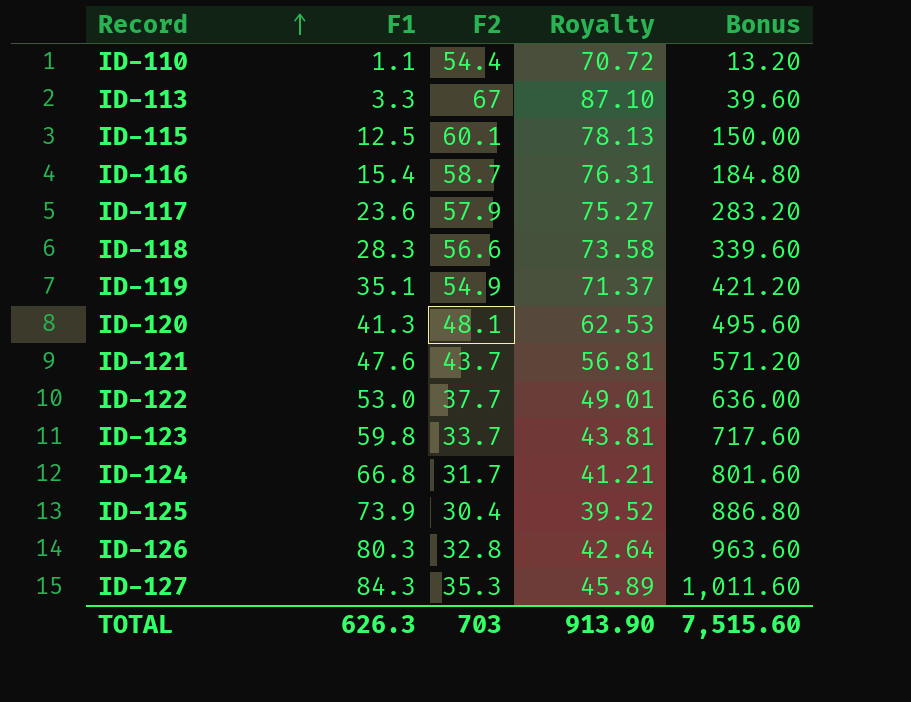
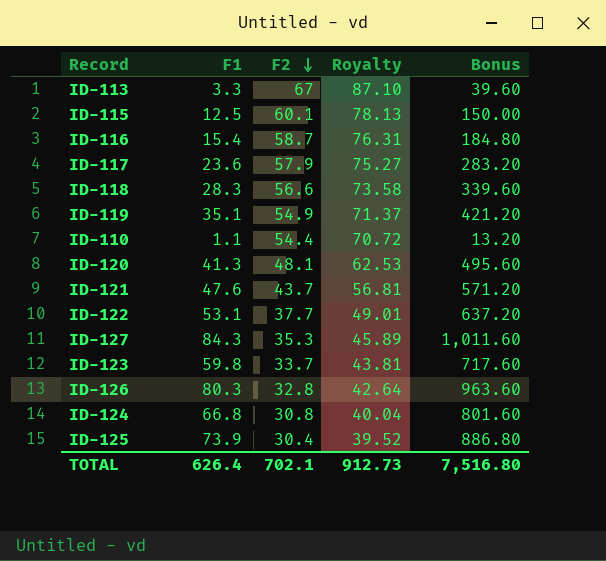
row order: Record ascending -> F2 descending
ID-122 | F1: 53.0 -> 53.1
ID-122 | Bonus: 636.00 -> 637.20
ID-124 | F2: 31.7 -> 30.8
ID-124 | Royalty: 41.21 -> 40.04
TOTAL | F1: 626.3 -> 626.4
TOTAL | F2: 703 -> 702.1
TOTAL | Royalty: 913.90 -> 912.73
TOTAL | Bonus: 7,515.60 -> 7,516.80

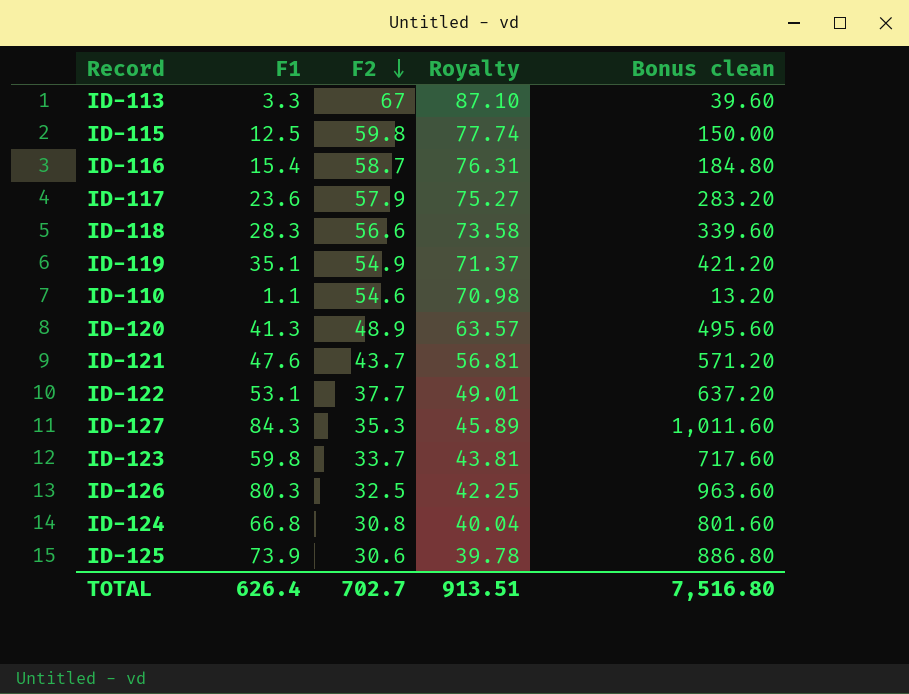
column name: Bonus -> Bonus clean
ID-115 | F2: 60.1 -> 59.8
ID-115 | Royalty: 78.13 -> 77.74
ID-110 | F2: 54.4 -> 54.6
ID-110 | Royalty: 70.72 -> 70.98
ID-120 | F2: 48.1 -> 48.9
ID-120 | Royalty: 62.53 -> 63.57
ID-126 | F2: 32.8 -> 32.5
ID-126 | Royalty: 42.64 -> 42.25
ID-125 | F2: 30.4 -> 30.6
ID-125 | Royalty: 39.52 -> 39.78
TOTAL | F2: 702.1 -> 702.7
TOTAL | Royalty: 912.73 -> 913.51

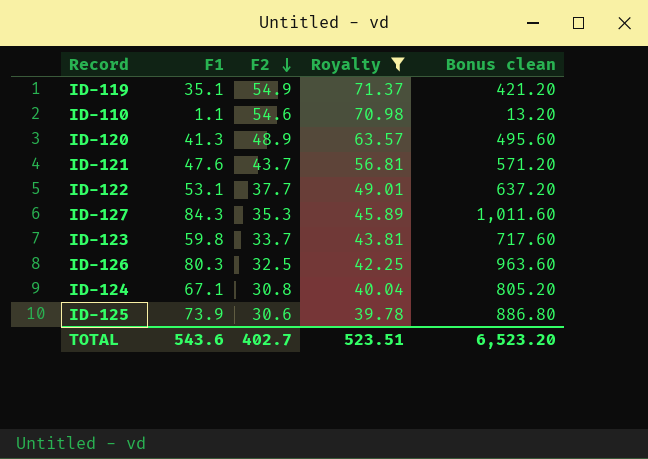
filter: none -> Royalty <= 71.37
ID-124 | F1: 66.8 -> 67.1
ID-124 | Bonus clean: 801.60 -> 805.20
TOTAL | F1: 626.4 -> 543.6
TOTAL | F2: 702.7 -> 402.7
TOTAL | Royalty: 913.51 -> 523.51
TOTAL | Bonus clean: 7,516.80 -> 6,523.20

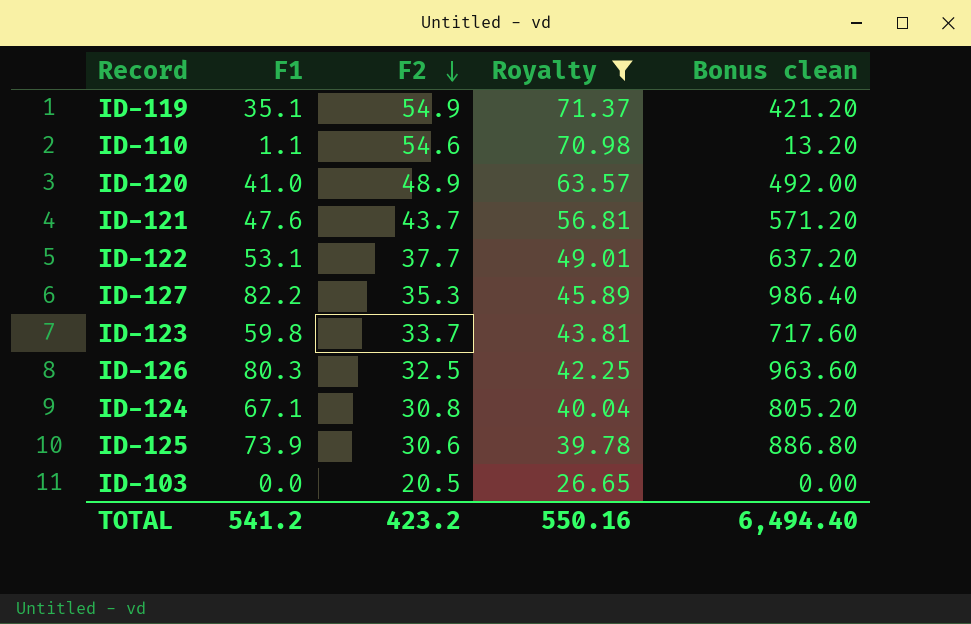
ID-120 | F1: 41.3 -> 41.0
ID-120 | Bonus clean: 495.60 -> 492.00
ID-127 | F1: 84.3 -> 82.2
ID-127 | Bonus clean: 1,011.60 -> 986.40
row ID-103: none -> 0.0 | 20.5 | 26.65 | 0.00
TOTAL | F1: 543.6 -> 541.2
TOTAL | F2: 402.7 -> 423.2
TOTAL | Royalty: 523.51 -> 550.16
TOTAL | Bonus clean: 6,523.20 -> 6,494.40

